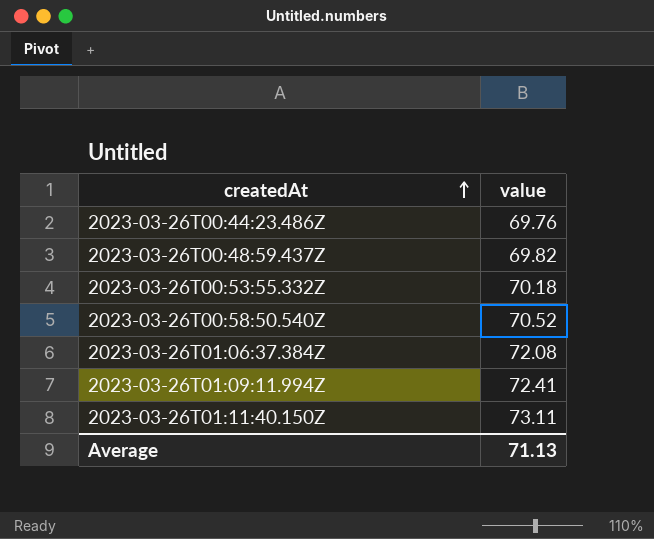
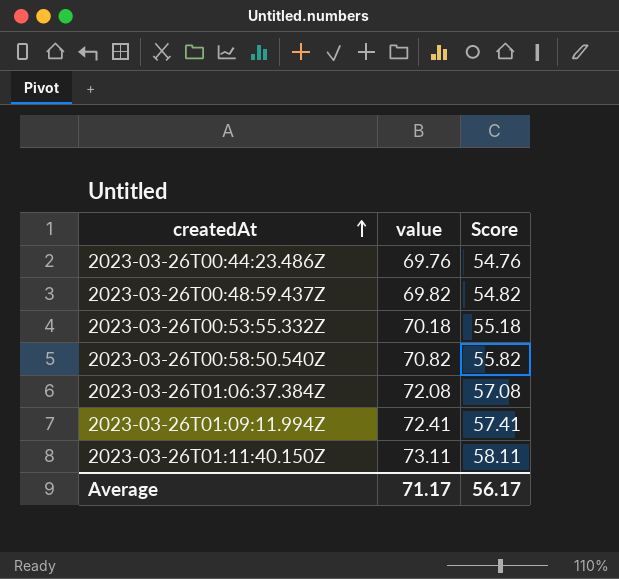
column Score | formula: none -> [value] - 15
2023-03-26T00:58:50.540Z | value: 70.52 -> 70.82
Average | value: 71.13 -> 71.17

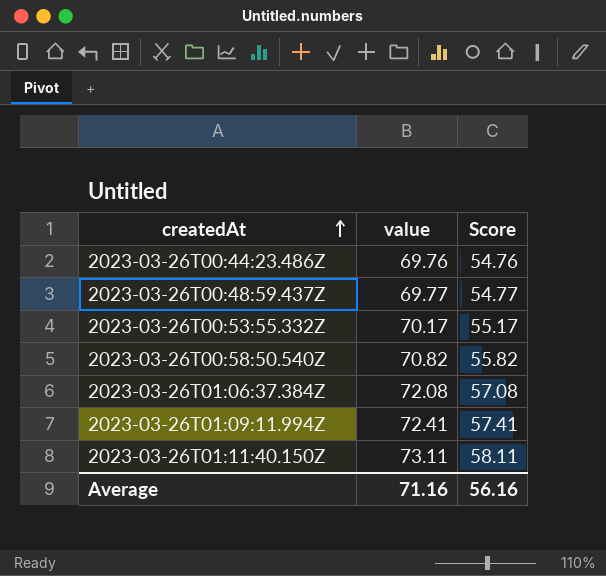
2023-03-26T00:48:59.437Z | value: 69.82 -> 69.77
2023-03-26T00:48:59.437Z | Score: 54.82 -> 54.77
2023-03-26T00:53:55.332Z | value: 70.18 -> 70.17
2023-03-26T00:53:55.332Z | Score: 55.18 -> 55.17
Average | value: 71.17 -> 71.16
Average | Score: 56.17 -> 56.16

